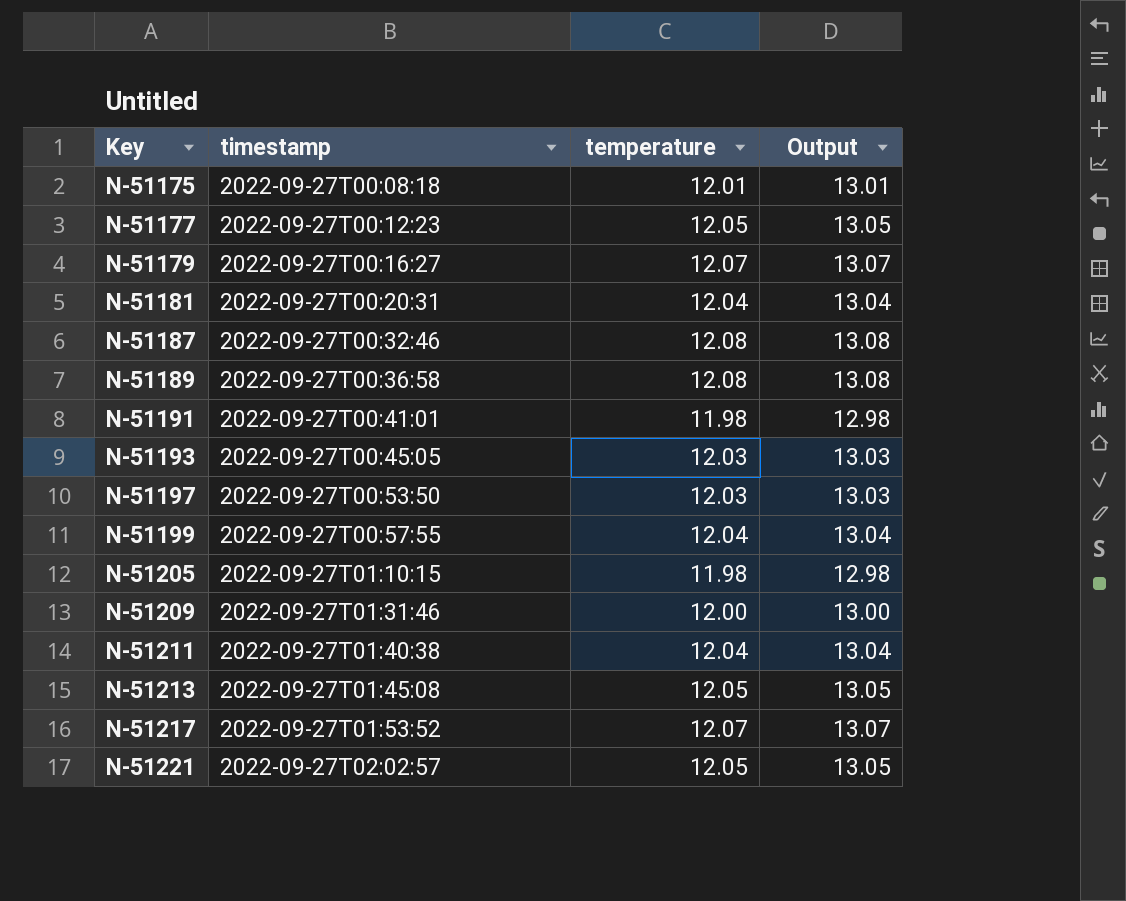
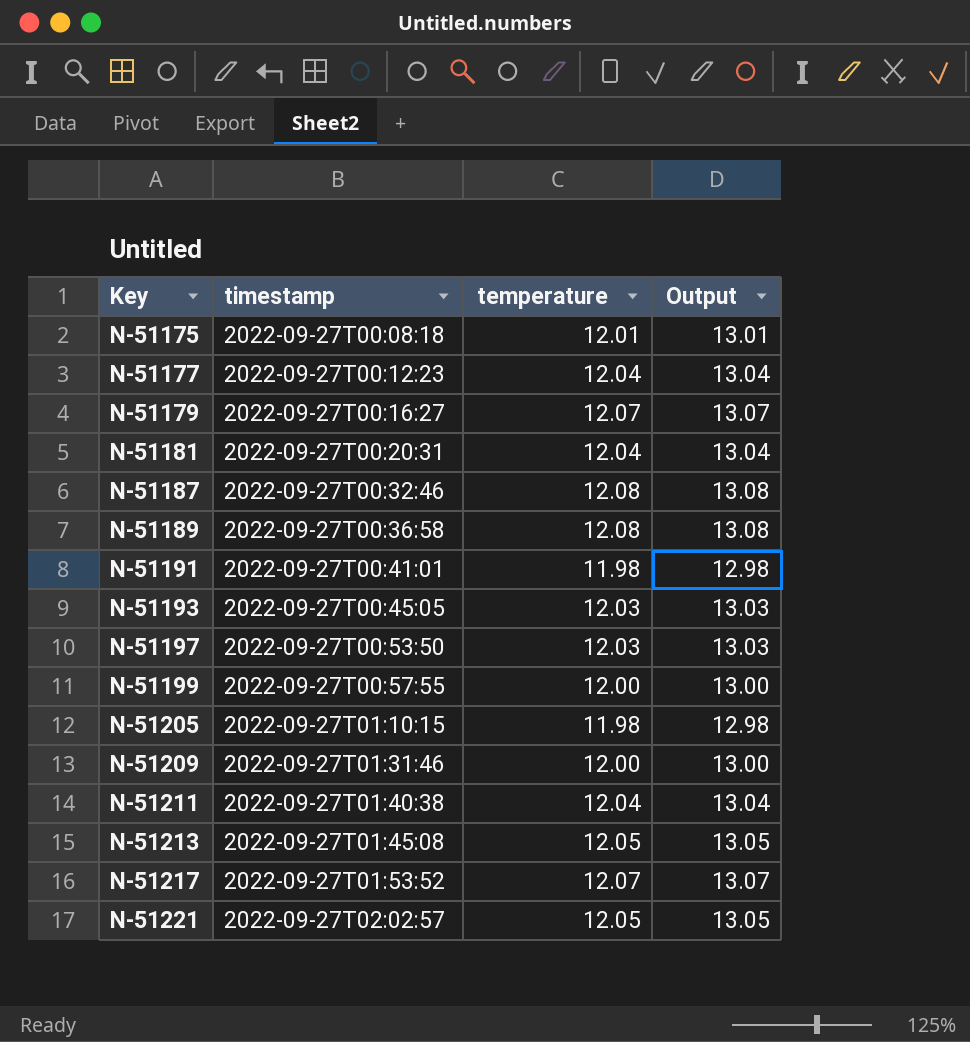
N-51177 | temperature: 12.05 -> 12.04
N-51177 | Output: 13.05 -> 13.04
N-51199 | temperature: 12.04 -> 12.00
N-51199 | Output: 13.04 -> 13.00

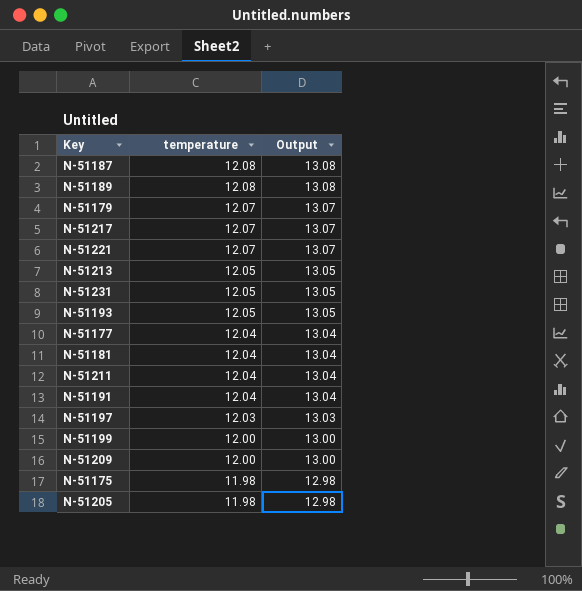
row order: Key ascending -> temperature descending
column timestamp | position: 2 -> none
N-51221 | temperature: 12.05 -> 12.07
N-51221 | Output: 13.05 -> 13.07
row N-51231: none -> 12.05 | 13.05
N-51193 | temperature: 12.03 -> 12.05
N-51193 | Output: 13.03 -> 13.05
N-51191 | temperature: 11.98 -> 12.04
N-51191 | Output: 12.98 -> 13.04
N-51175 | temperature: 12.01 -> 11.98
N-51175 | Output: 13.01 -> 12.98

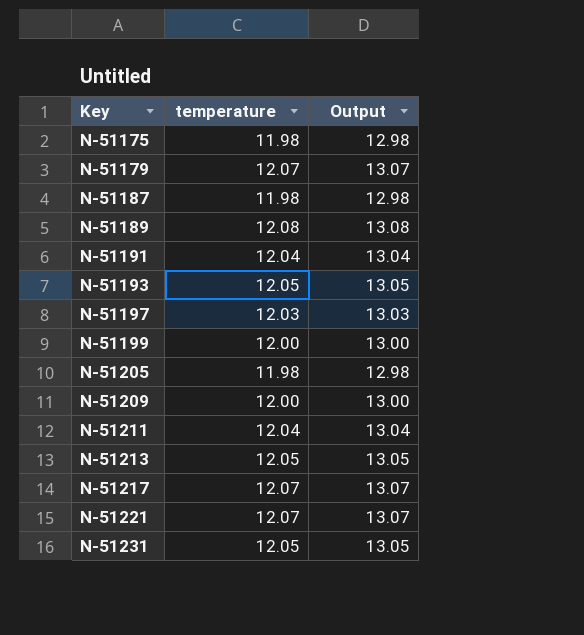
row order: temperature descending -> Key ascending
row N-51177: 12.04 | 13.04 -> none
row N-51181: 12.04 | 13.04 -> none
N-51187 | temperature: 12.08 -> 11.98
N-51187 | Output: 13.08 -> 12.98

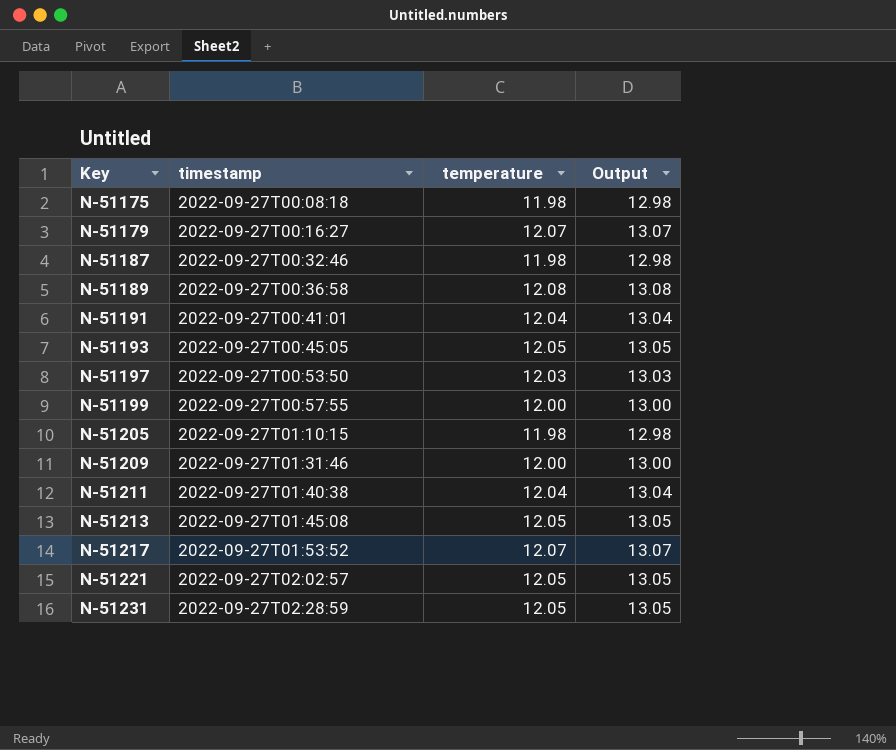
column timestamp | position: none -> 2
N-51221 | temperature: 12.07 -> 12.05
N-51221 | Output: 13.07 -> 13.05

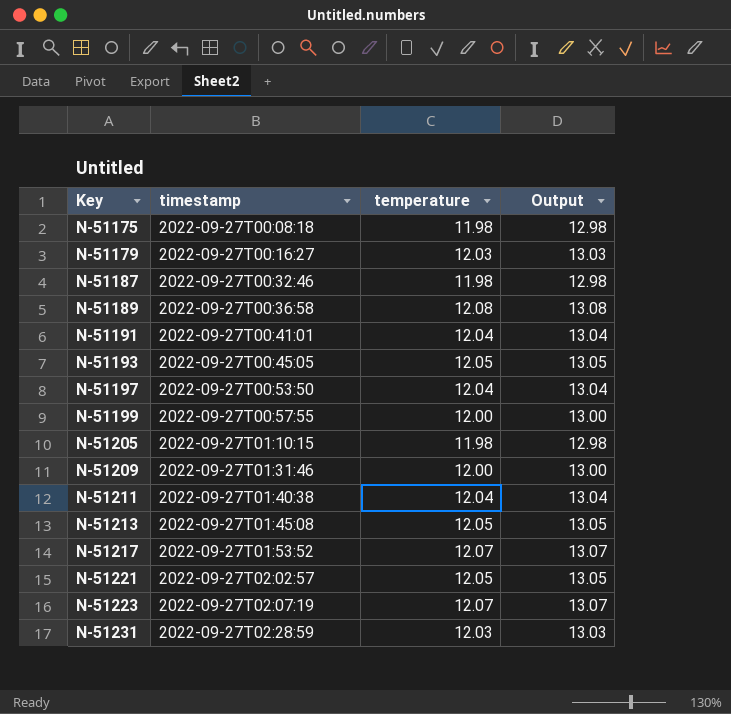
N-51179 | temperature: 12.07 -> 12.03
N-51179 | Output: 13.07 -> 13.03
N-51197 | temperature: 12.03 -> 12.04
N-51197 | Output: 13.03 -> 13.04
row N-51223: none -> 2022-09-27T02:07:19 | 12.07 | 13.07
N-51231 | temperature: 12.05 -> 12.03
N-51231 | Output: 13.05 -> 13.03

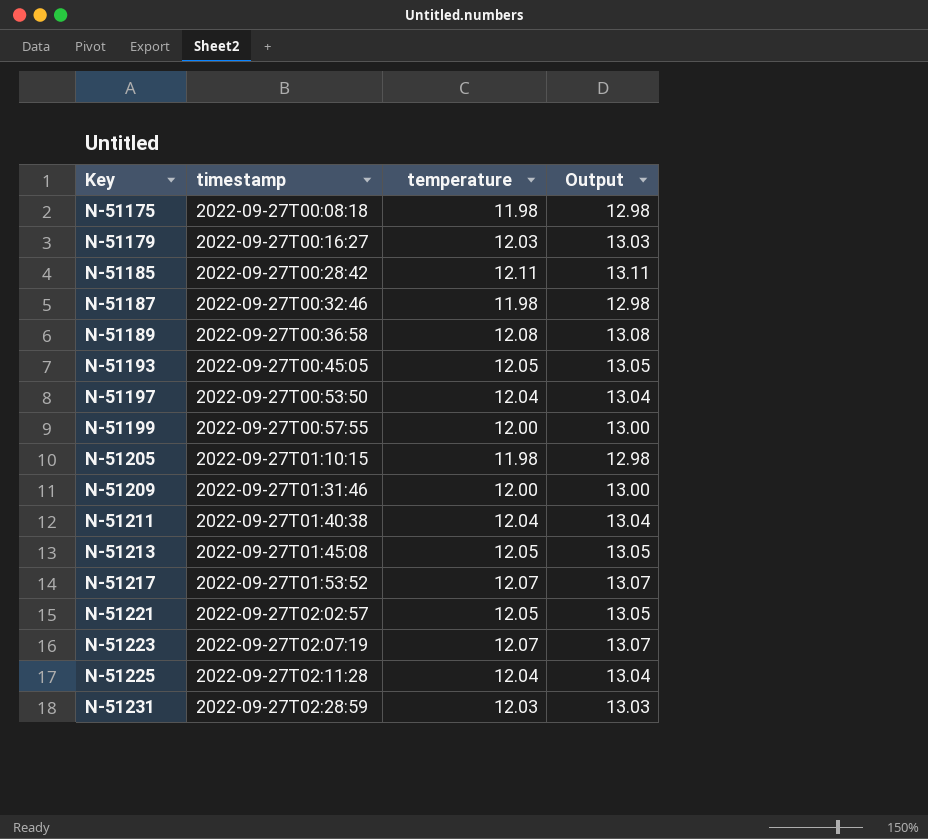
row N-51191: 2022-09-27T00:41:01 | 12.04 | 13.04 -> none
row N-51185: none -> 2022-09-27T00:28:42 | 12.11 | 13.11
row N-51225: none -> 2022-09-27T02:11:28 | 12.04 | 13.04

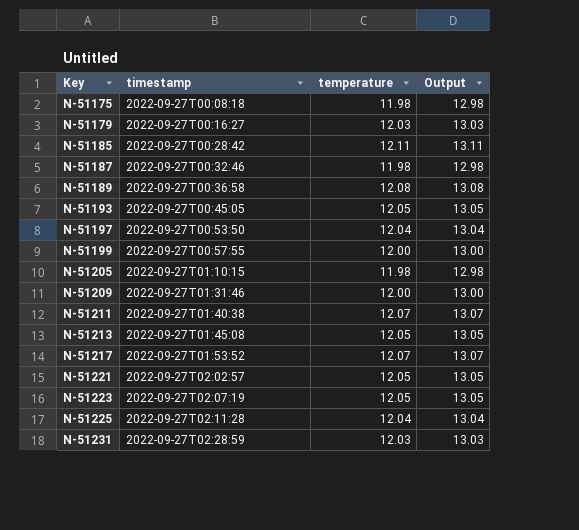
N-51211 | temperature: 12.04 -> 12.07
N-51211 | Output: 13.04 -> 13.07
N-51223 | temperature: 12.07 -> 12.05
N-51223 | Output: 13.07 -> 13.05

